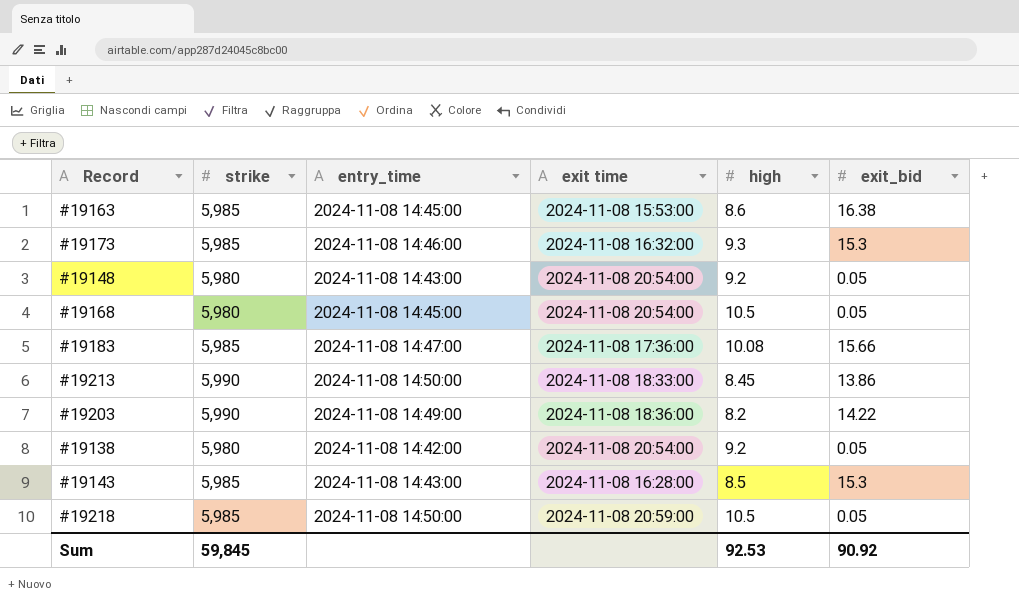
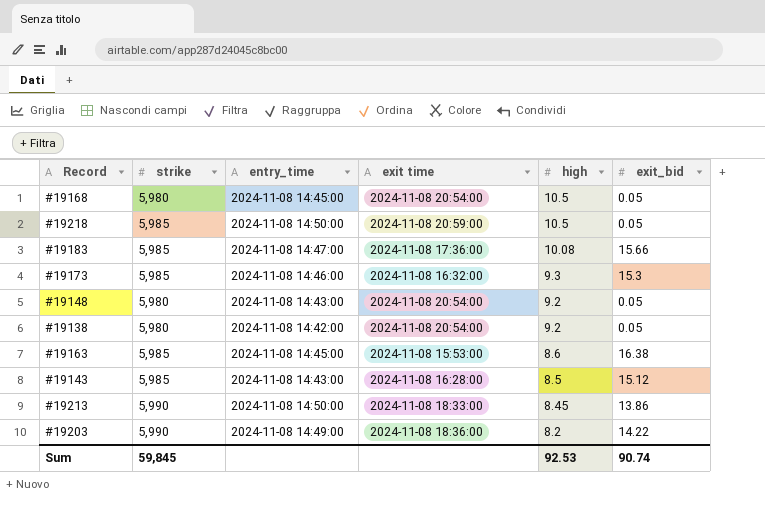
row order: none -> high descending
#19143 | exit_bid: 15.3 -> 15.12
Sum | exit_bid: 90.92 -> 90.74

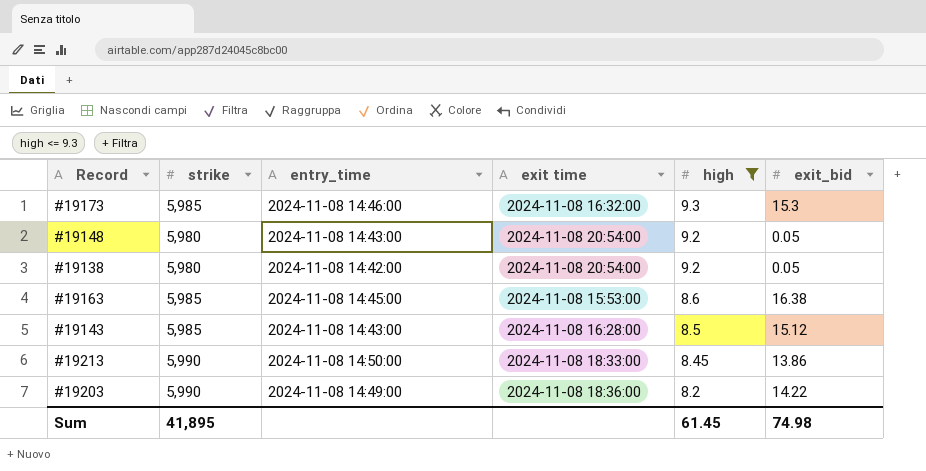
filter: none -> high <= 9.3
Sum | strike: 59,845 -> 41,895
Sum | high: 92.53 -> 61.45
Sum | exit_bid: 90.74 -> 74.98

